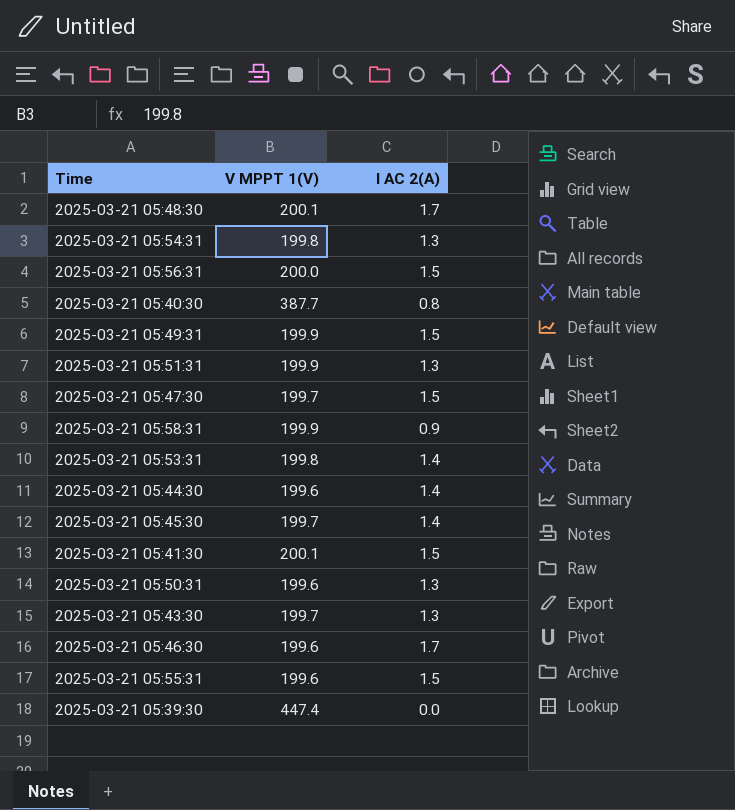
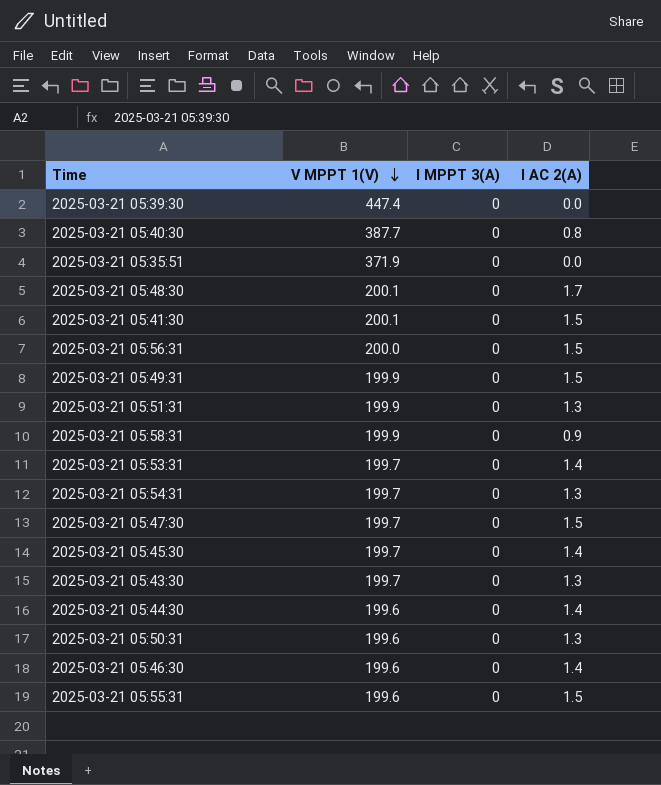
row order: none -> V MPPT 1(V) descending
column I MPPT 3(A) | position: none -> 3
row 2025-03-21 05:35:51: none -> 371.9 | 0 | 0.0
2025-03-21 05:53:31 | V MPPT 1(V): 199.8 -> 199.7
2025-03-21 05:54:31 | V MPPT 1(V): 199.8 -> 199.7
2025-03-21 05:46:30 | I AC 2(A): 1.7 -> 1.4

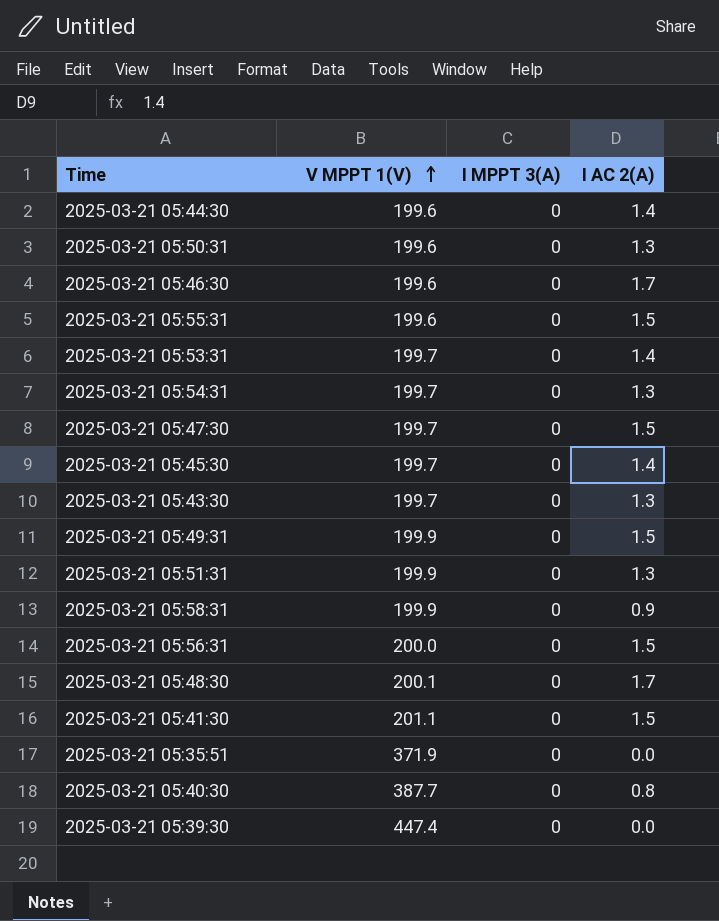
row order: V MPPT 1(V) descending -> V MPPT 1(V) ascending
2025-03-21 05:46:30 | I AC 2(A): 1.4 -> 1.7
2025-03-21 05:41:30 | V MPPT 1(V): 200.1 -> 201.1

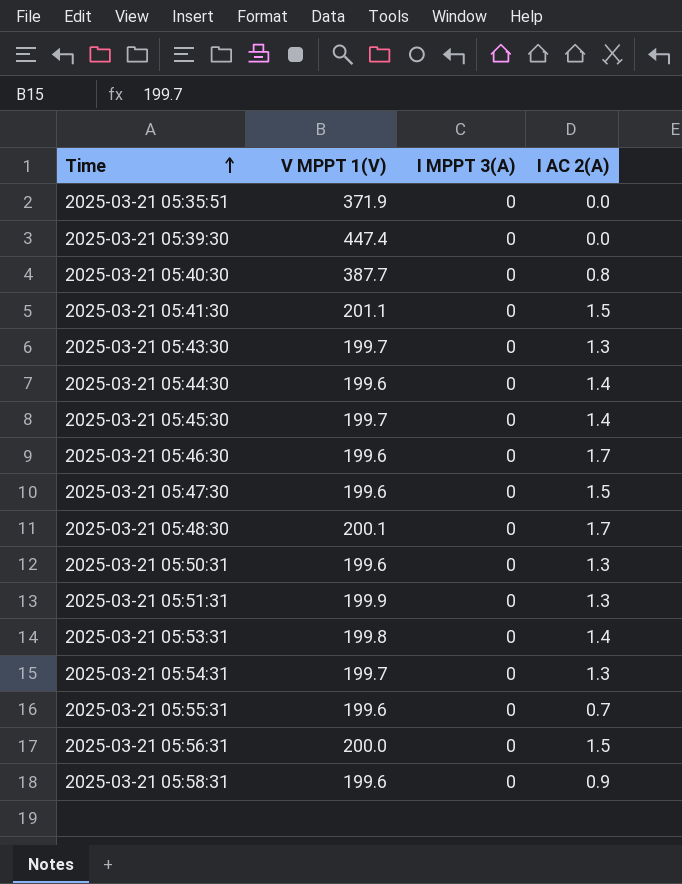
row order: V MPPT 1(V) ascending -> Time ascending
row 2025-03-21 05:49:31: 199.9 | 0 | 1.5 -> none
2025-03-21 05:47:30 | V MPPT 1(V): 199.7 -> 199.6
2025-03-21 05:53:31 | V MPPT 1(V): 199.7 -> 199.8
2025-03-21 05:55:31 | I AC 2(A): 1.5 -> 0.7
2025-03-21 05:58:31 | V MPPT 1(V): 199.9 -> 199.6

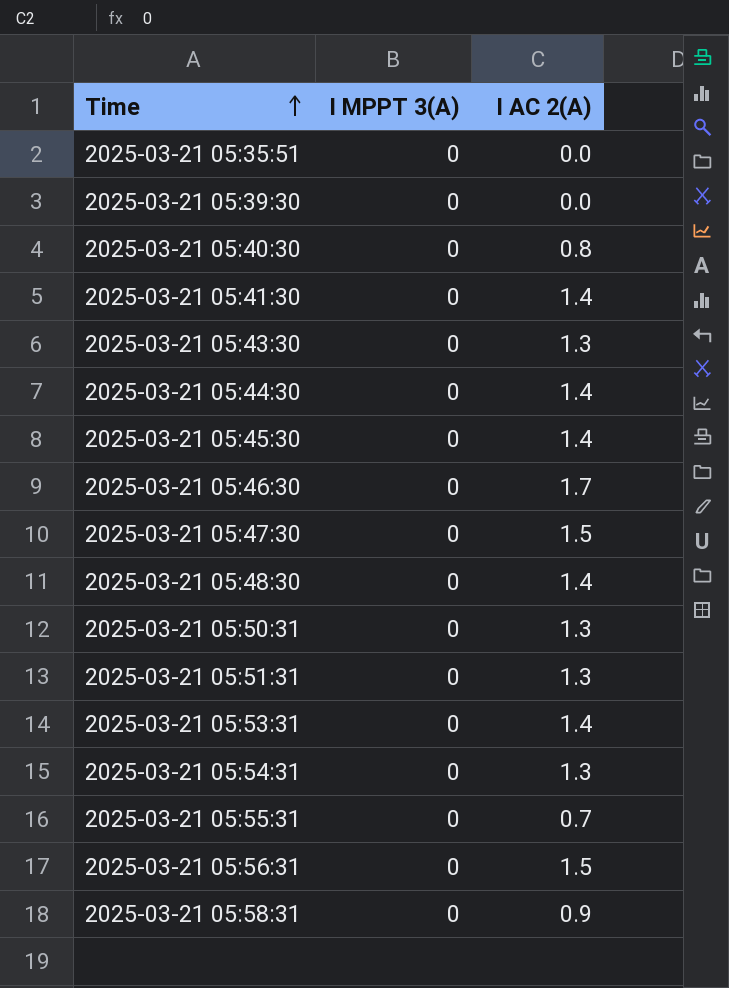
column V MPPT 1(V) | position: 2 -> none
2025-03-21 05:41:30 | I AC 2(A): 1.5 -> 1.4
2025-03-21 05:48:30 | I AC 2(A): 1.7 -> 1.4

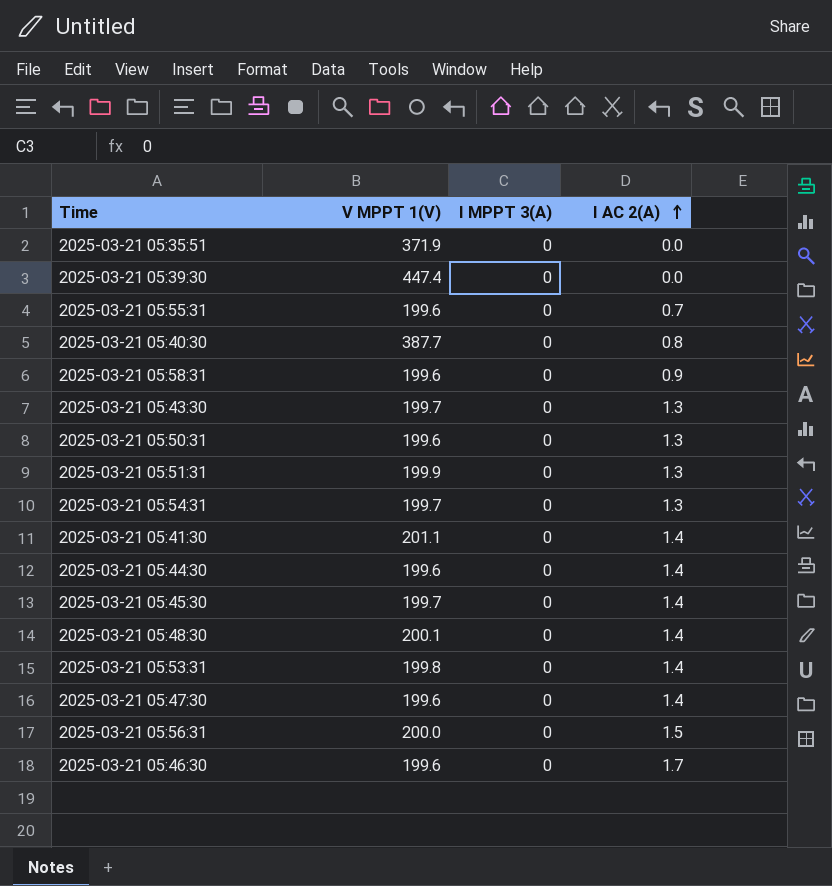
row order: Time ascending -> I AC 2(A) ascending
column V MPPT 1(V) | position: none -> 2
2025-03-21 05:47:30 | I AC 2(A): 1.5 -> 1.4

